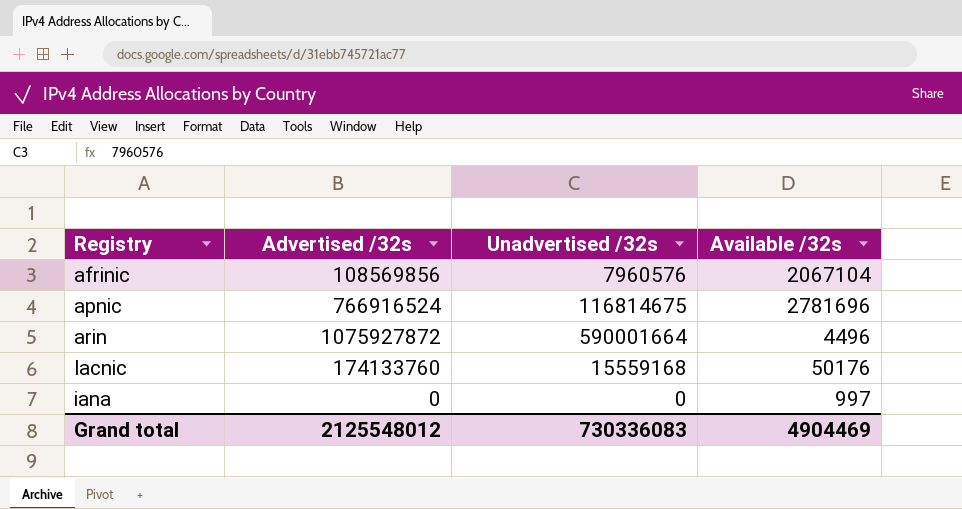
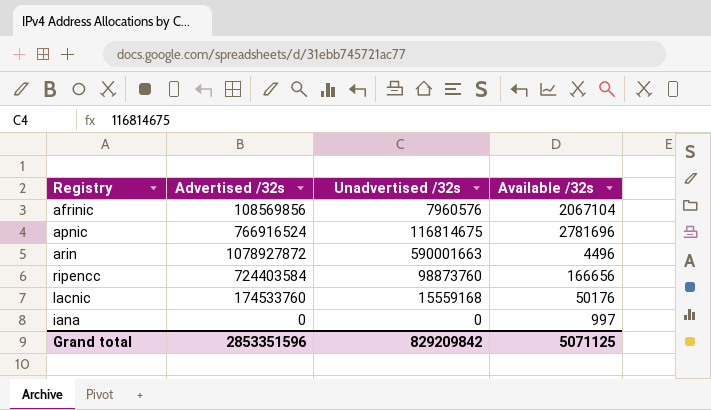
arin | Advertised /32s: 1075927872 -> 1078927872
arin | Unadvertised /32s: 590001664 -> 590001663
row ripencc: none -> 724403584 | 98873760 | 166656
lacnic | Advertised /32s: 174133760 -> 174533760
Grand total | Advertised /32s: 2125548012 -> 2853351596
Grand total | Unadvertised /32s: 730336083 -> 829209842
Grand total | Available /32s: 4904469 -> 5071125

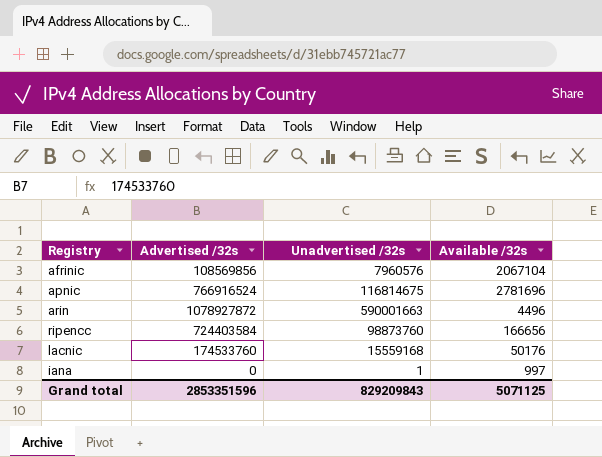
iana | Unadvertised /32s: 0 -> 1
Grand total | Unadvertised /32s: 829209842 -> 829209843

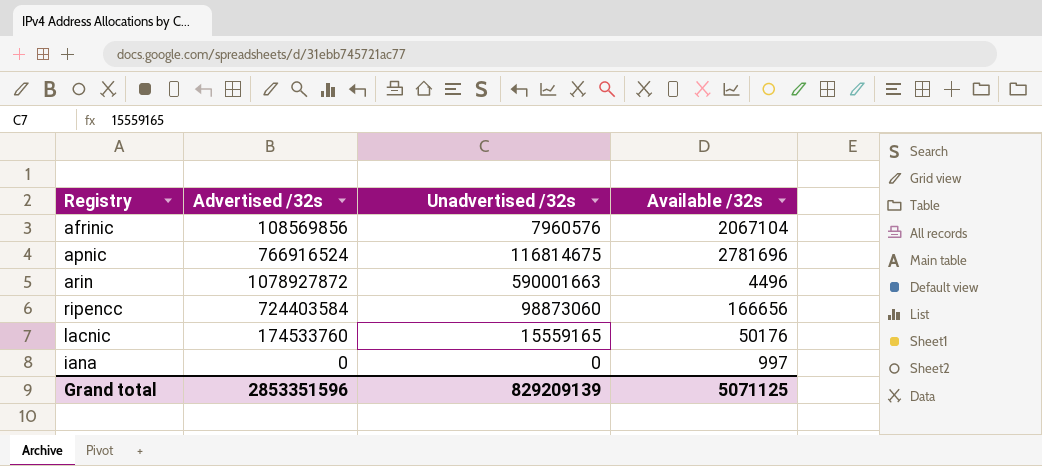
ripencc | Unadvertised /32s: 98873760 -> 98873060
lacnic | Unadvertised /32s: 15559168 -> 15559165
iana | Unadvertised /32s: 1 -> 0
Grand total | Unadvertised /32s: 829209843 -> 829209139

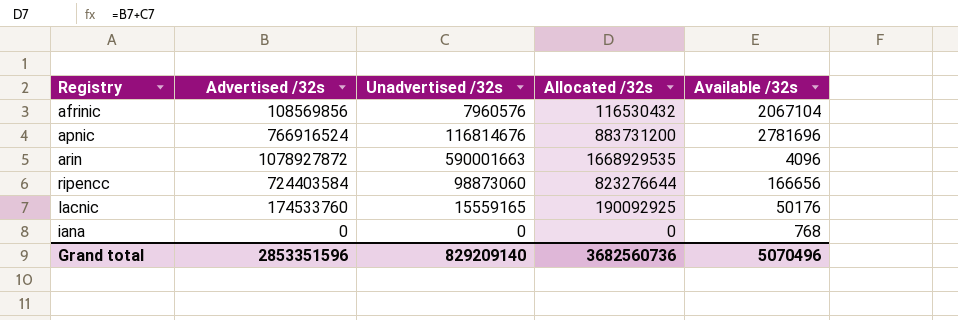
column Allocated /32s | formula: none -> [Advertised /32s] + [Unadvertised /32s]
apnic | Unadvertised /32s: 116814675 -> 116814676
arin | Available /32s: 4496 -> 4096
iana | Available /32s: 997 -> 768
Grand total | Unadvertised /32s: 829209139 -> 829209140
Grand total | Available /32s: 5071125 -> 5070496

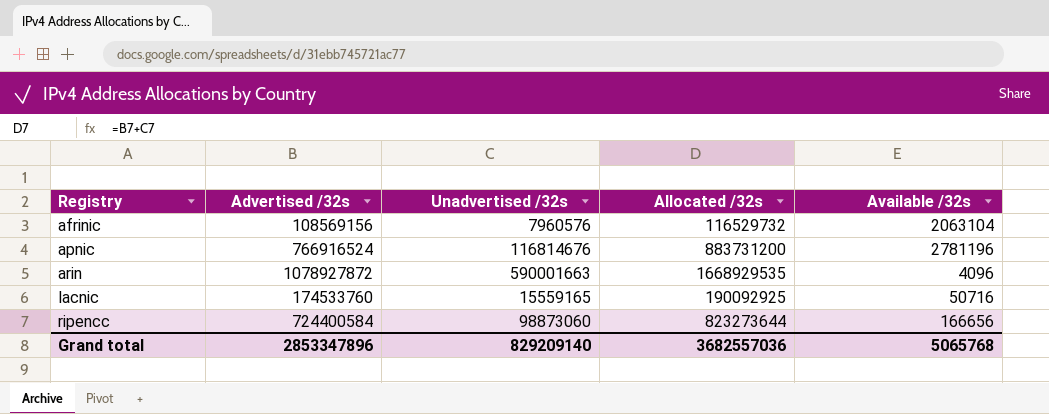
row order: none -> Registry ascending
row iana: 0 | 0 | 0 | 768 -> none
afrinic | Advertised /32s: 108569856 -> 108569156
afrinic | Allocated /32s: 116530432 -> 116529732
afrinic | Available /32s: 2067104 -> 2063104
apnic | Available /32s: 2781696 -> 2781196
lacnic | Available /32s: 50176 -> 50716
ripencc | Advertised /32s: 724403584 -> 724400584
ripencc | Allocated /32s: 823276644 -> 823273644
Grand total | Advertised /32s: 2853351596 -> 2853347896
Grand total | Allocated /32s: 3682560736 -> 3682557036
Grand total | Available /32s: 5070496 -> 5065768

